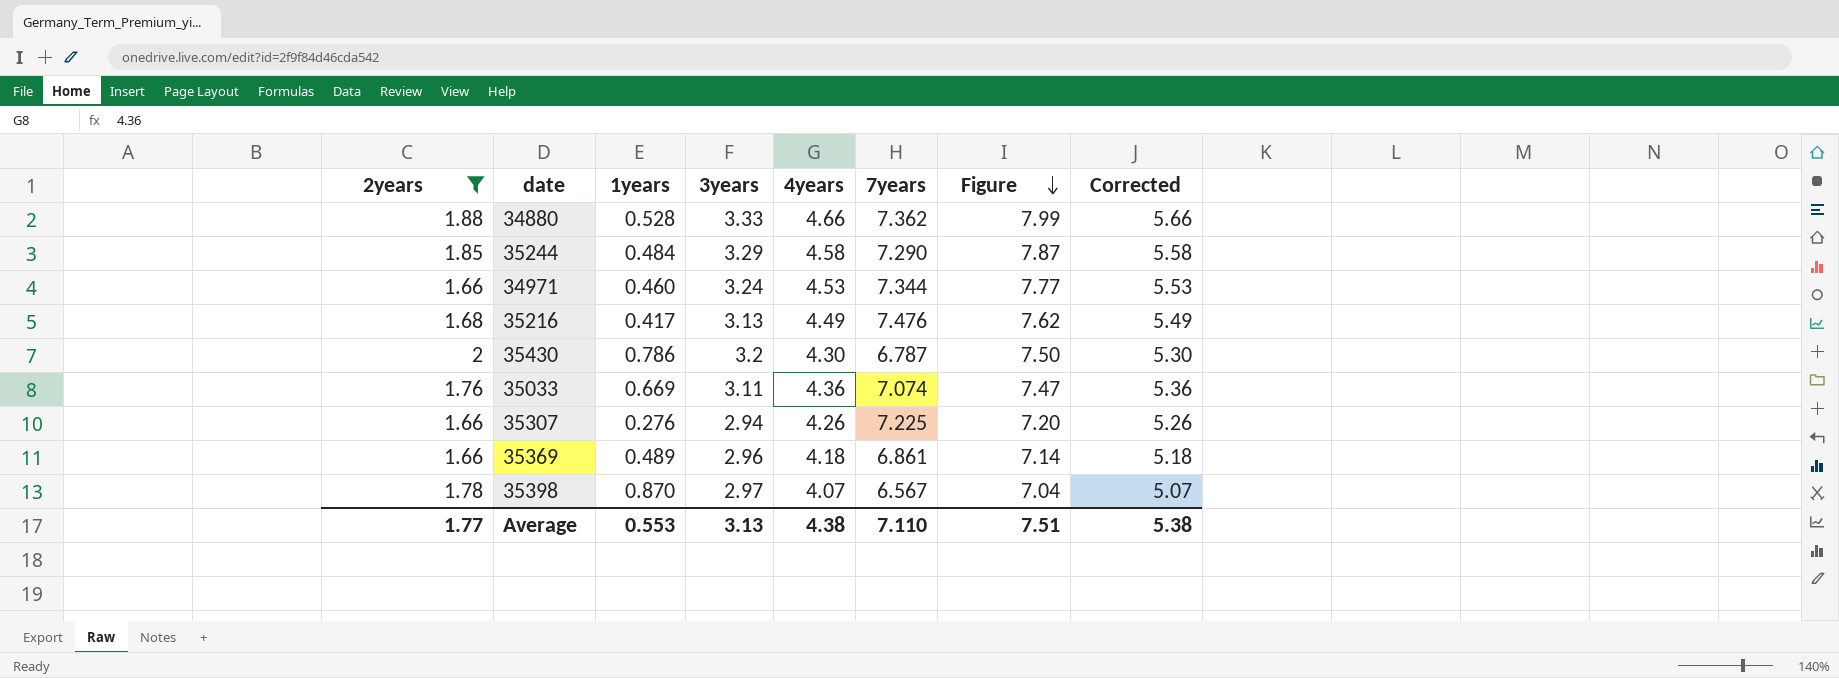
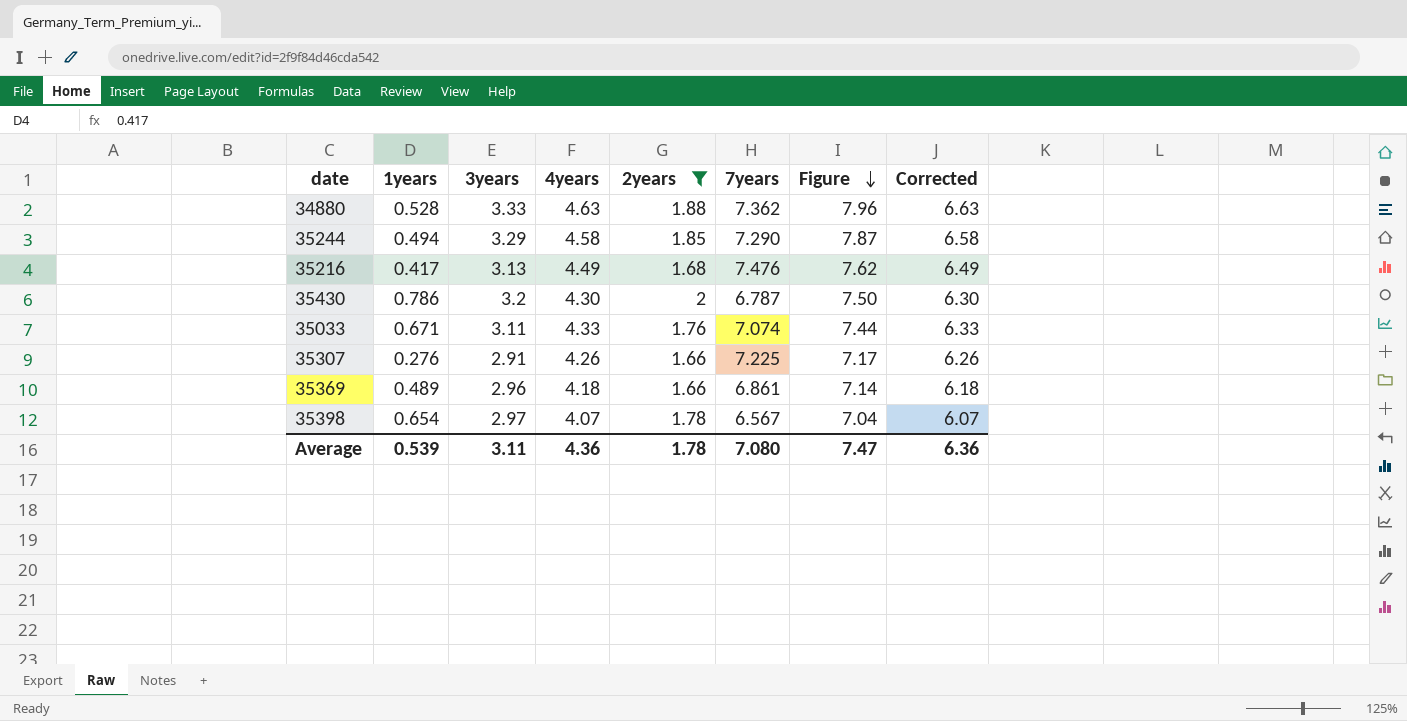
column 2years | position: 1 -> 5
column Corrected | formula: [4years] + 1 -> [4years] + 2
row 34971: 1.66 | 0.460 | 3.24 | 4.53 | 7.344 | 7.77 | 5.53 -> none
34880 | 4years: 4.66 -> 4.63
34880 | Figure: 7.99 -> 7.96
35244 | 1years: 0.484 -> 0.494
35033 | 1years: 0.669 -> 0.671
35033 | 4years: 4.36 -> 4.33
35033 | Figure: 7.47 -> 7.44
35307 | 3years: 2.94 -> 2.91
35307 | Figure: 7.20 -> 7.17
35398 | 1years: 0.870 -> 0.654
Average | 1years: 0.553 -> 0.539
Average | 3years: 3.13 -> 3.11
Average | 4years: 4.38 -> 4.36
Average | 2years: 1.77 -> 1.78
Average | 7years: 7.110 -> 7.080
Average | Figure: 7.51 -> 7.47
Average | Corrected: 5.38 -> 6.36

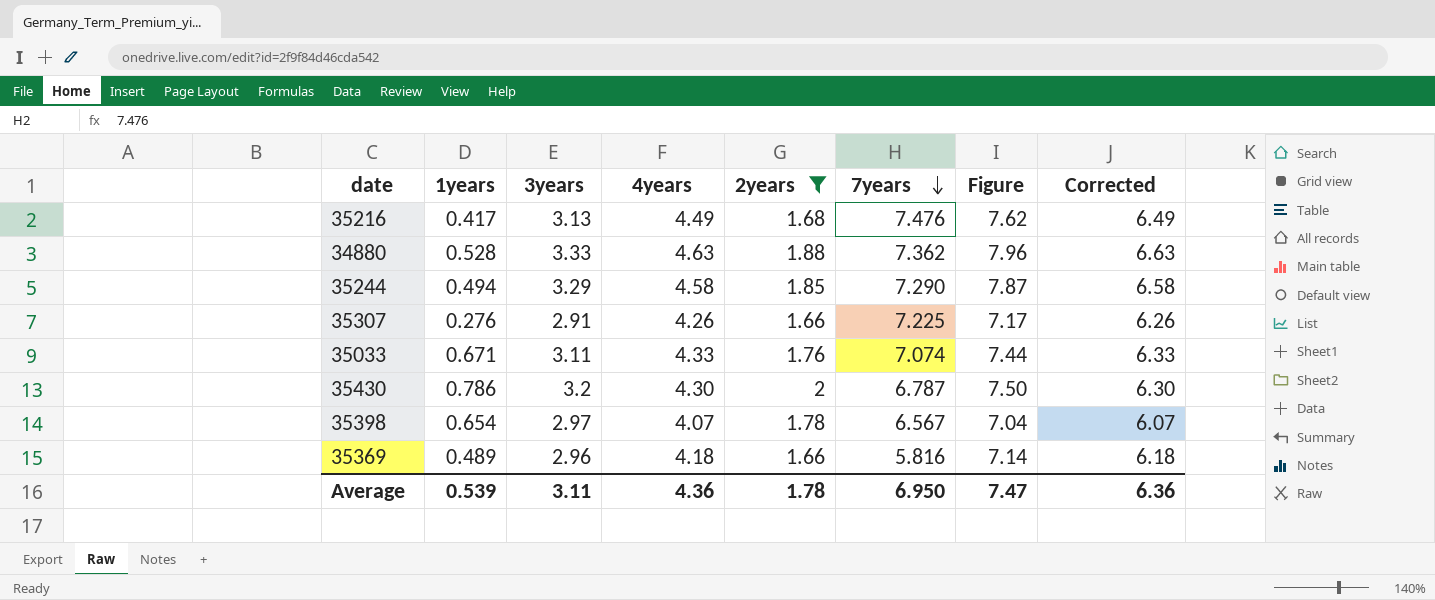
row order: Figure descending -> 7years descending
35369 | 7years: 6.861 -> 5.816
Average | 7years: 7.080 -> 6.950

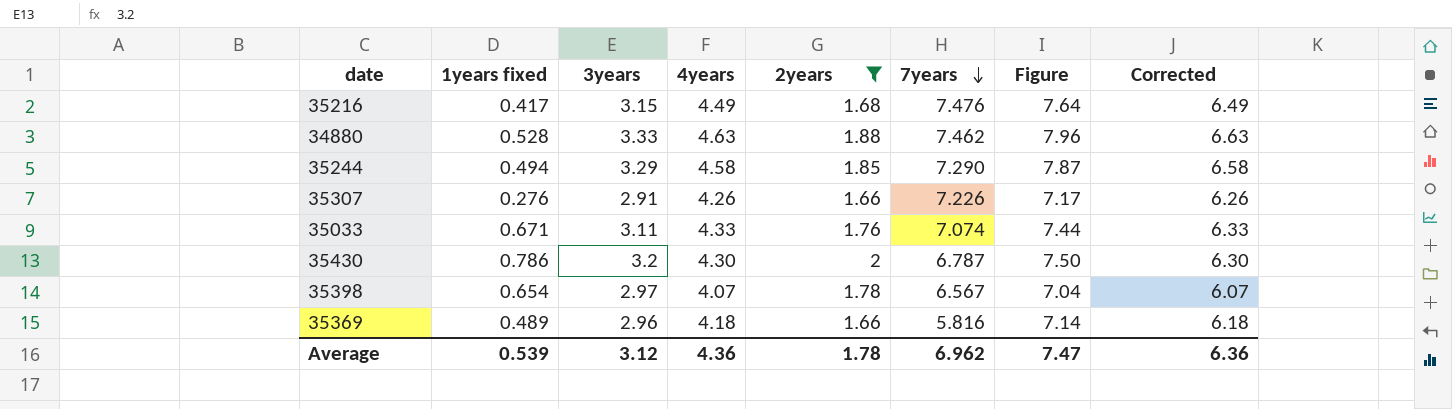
column name: 1years -> 1years fixed
35216 | 3years: 3.13 -> 3.15
35216 | Figure: 7.62 -> 7.64
34880 | 7years: 7.362 -> 7.462
35307 | 7years: 7.225 -> 7.226
Average | 3years: 3.11 -> 3.12
Average | 7years: 6.950 -> 6.962

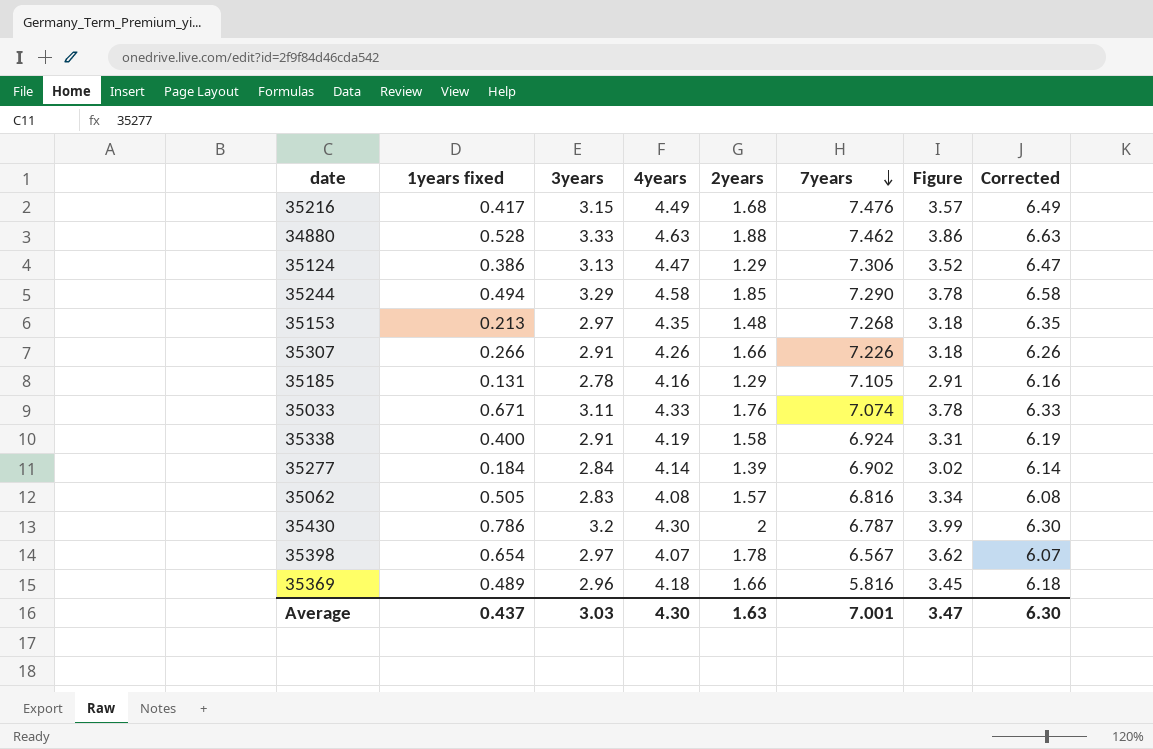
filter: 2years >= 1.66 -> none
column Figure | formula: [3years] + [4years] -> [1years fixed] + [3years]
35307 | 1years fixed: 0.276 -> 0.266
Average | 1years fixed: 0.539 -> 0.437
Average | 3years: 3.12 -> 3.03
Average | 4years: 4.36 -> 4.30
Average | 2years: 1.78 -> 1.63
Average | 7years: 6.962 -> 7.001
Average | Figure: 7.47 -> 3.47
Average | Corrected: 6.36 -> 6.30

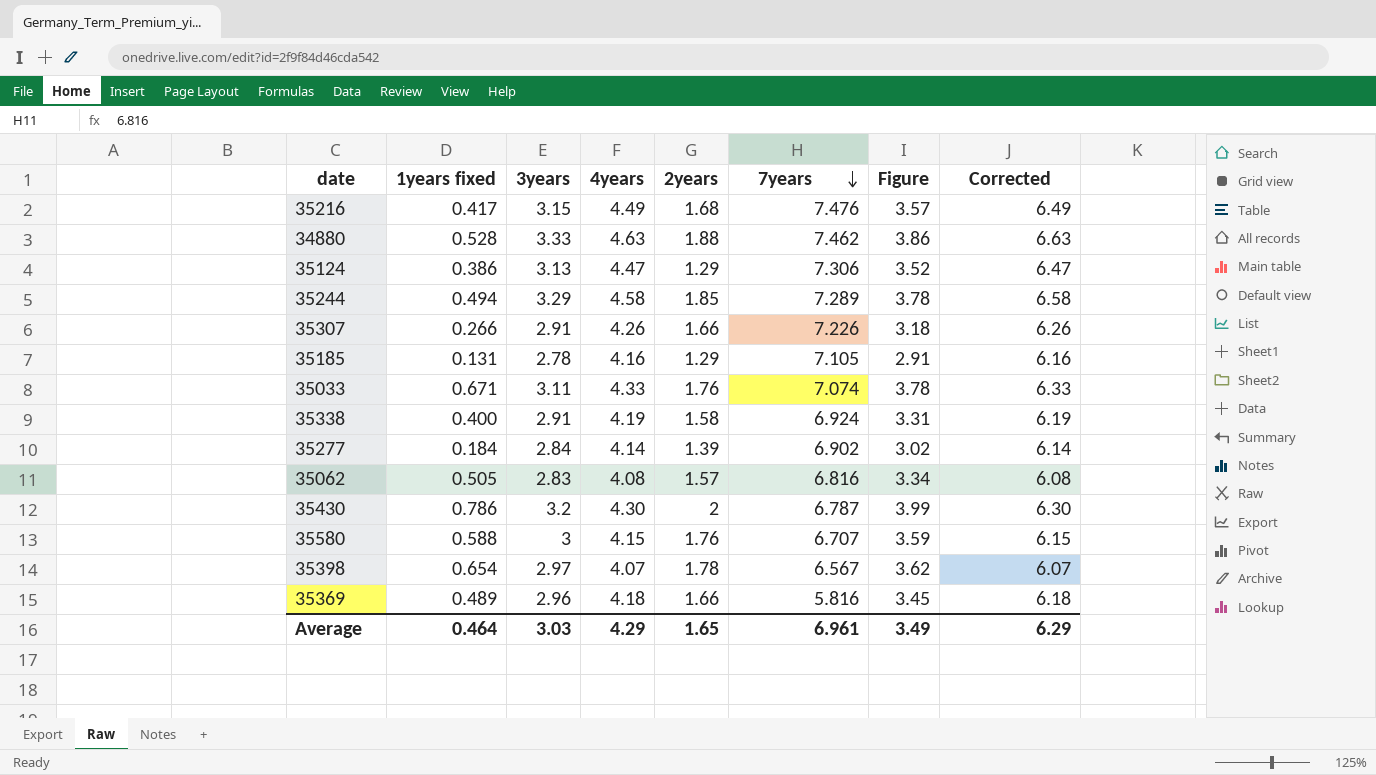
row 35153: 0.213 | 2.97 | 4.35 | 1.48 | 7.268 | 3.18 | 6.35 -> none
35244 | 7years: 7.290 -> 7.289
row 35580: none -> 0.588 | 3 | 4.15 | 1.76 | 6.707 | 3.59 | 6.15
Average | 1years fixed: 0.437 -> 0.464
Average | 4years: 4.30 -> 4.29
Average | 2years: 1.63 -> 1.65
Average | 7years: 7.001 -> 6.961
Average | Figure: 3.47 -> 3.49
Average | Corrected: 6.30 -> 6.29

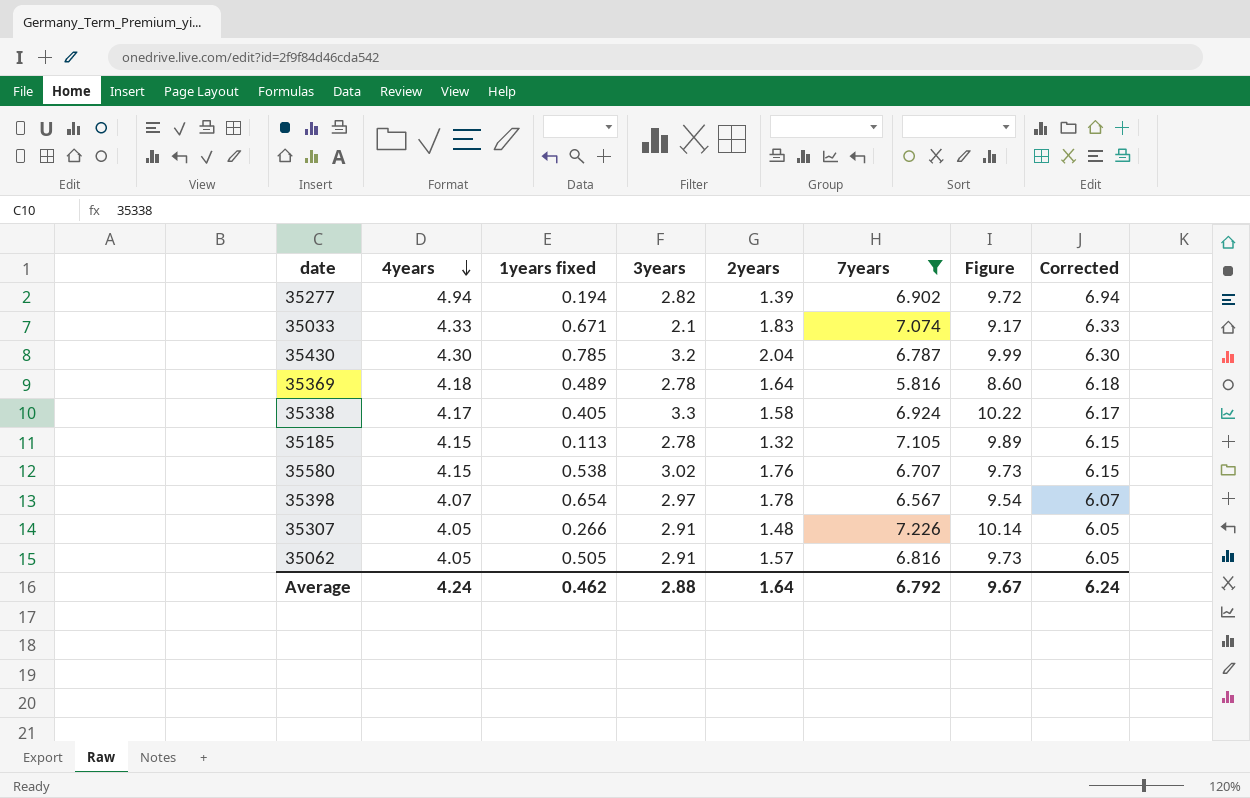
filter: none -> 7years <= 7.226
row order: 7years descending -> 4years descending
column 4years | position: 4 -> 2
column Figure | formula: [1years fixed] + [3years] -> [3years] + [7years]
35277 | 4years: 4.14 -> 4.94
35277 | 1years fixed: 0.184 -> 0.194
35277 | 3years: 2.84 -> 2.82
35277 | Corrected: 6.14 -> 6.94
35033 | 3years: 3.11 -> 2.1
35033 | 2years: 1.76 -> 1.83
35430 | 1years fixed: 0.786 -> 0.785
35430 | 2years: 2 -> 2.04
35369 | 3years: 2.96 -> 2.78
35369 | 2years: 1.66 -> 1.64
35338 | 4years: 4.19 -> 4.17
35338 | 1years fixed: 0.400 -> 0.405
35338 | 3years: 2.91 -> 3.3
35338 | Corrected: 6.19 -> 6.17
35185 | 4years: 4.16 -> 4.15
35185 | 1years fixed: 0.131 -> 0.113
35185 | 2years: 1.29 -> 1.32
35185 | Corrected: 6.16 -> 6.15
35580 | 1years fixed: 0.588 -> 0.538
35580 | 3years: 3 -> 3.02
35307 | 4years: 4.26 -> 4.05
35307 | 2years: 1.66 -> 1.48
35307 | Corrected: 6.26 -> 6.05
35062 | 4years: 4.08 -> 4.05
35062 | 3years: 2.83 -> 2.91
35062 | Corrected: 6.08 -> 6.05
Average | 4years: 4.29 -> 4.24
Average | 1years fixed: 0.464 -> 0.462
Average | 3years: 3.03 -> 2.88
Average | 2years: 1.65 -> 1.64
Average | 7years: 6.961 -> 6.792
Average | Figure: 3.49 -> 9.67
Average | Corrected: 6.29 -> 6.24

